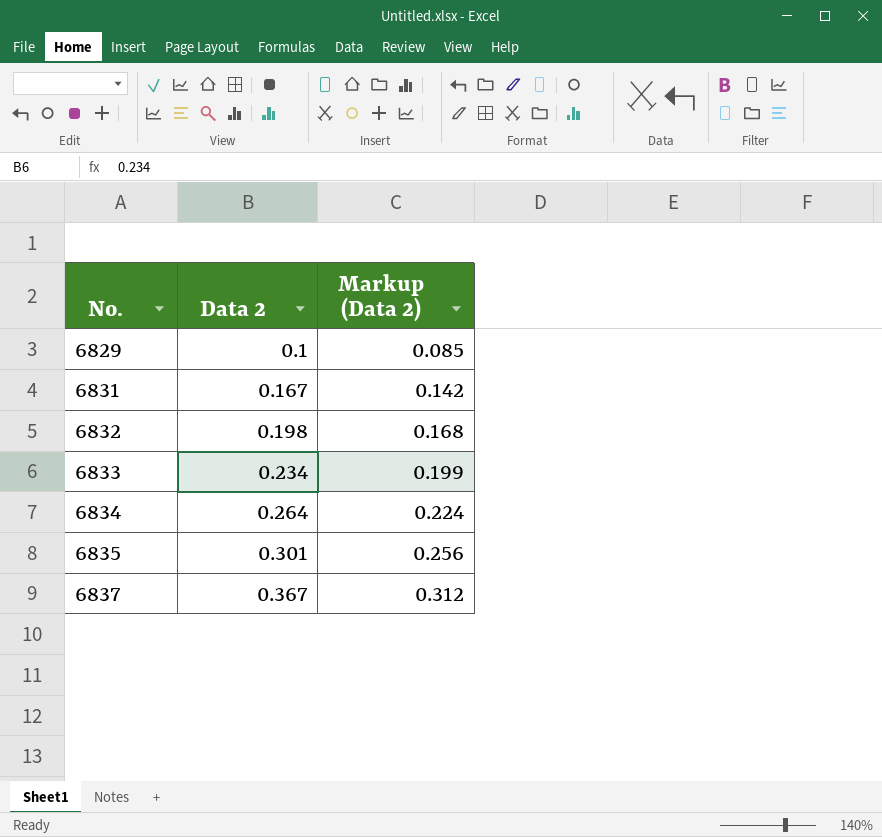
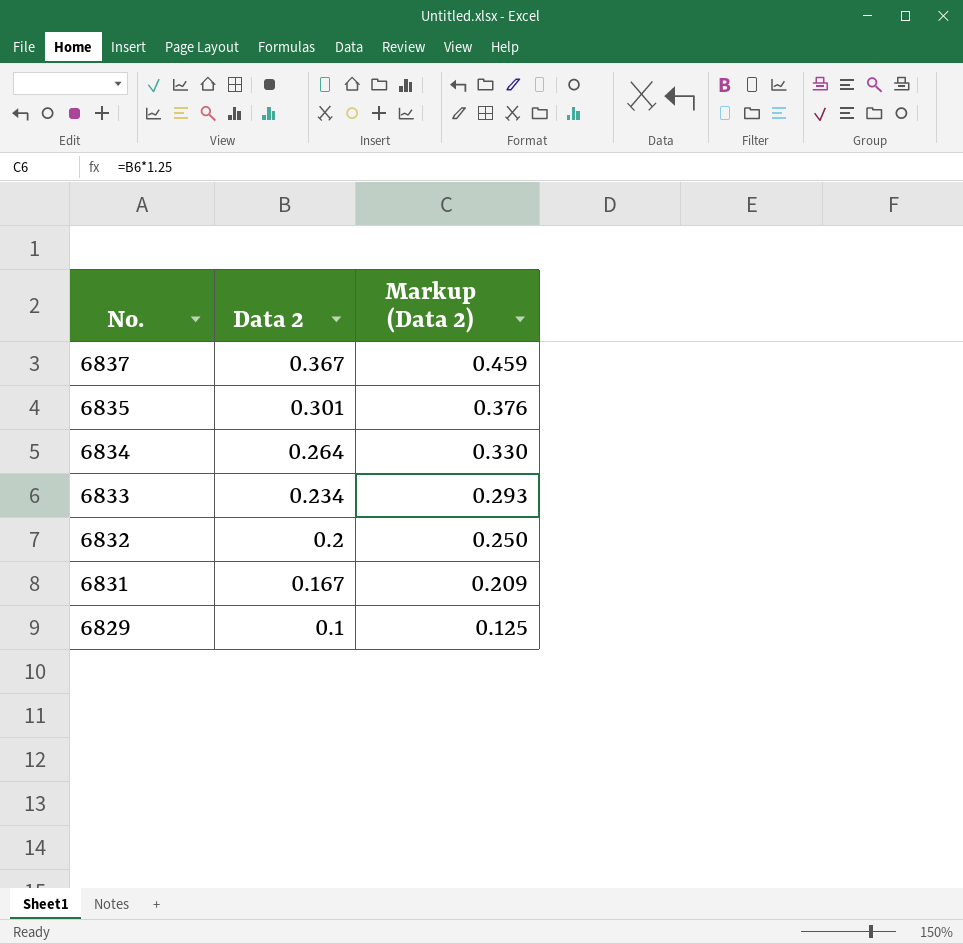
row order: No. ascending -> No. descending
column Markup (Data 2) | formula: [Data 2] * 0.85 -> [Data 2] * 1.25
6832 | Data 2: 0.198 -> 0.2

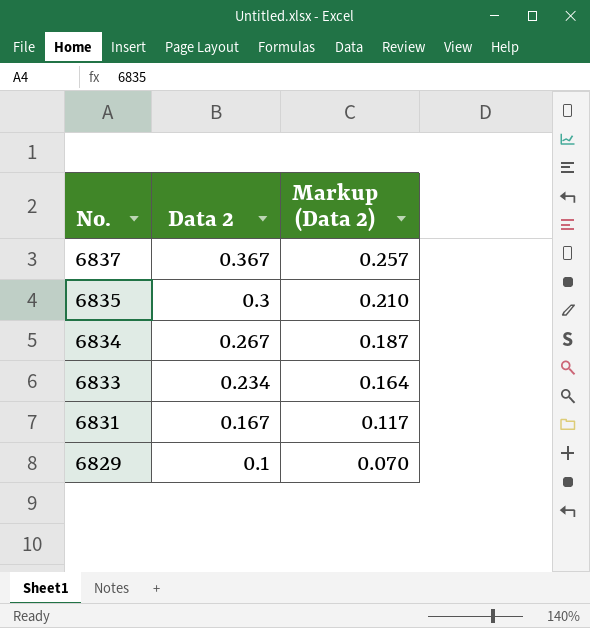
column Markup (Data 2) | formula: [Data 2] * 1.25 -> [Data 2] * 0.7
row 6832: 0.2 | 0.250 -> none
6835 | Data 2: 0.301 -> 0.3
6834 | Data 2: 0.264 -> 0.267

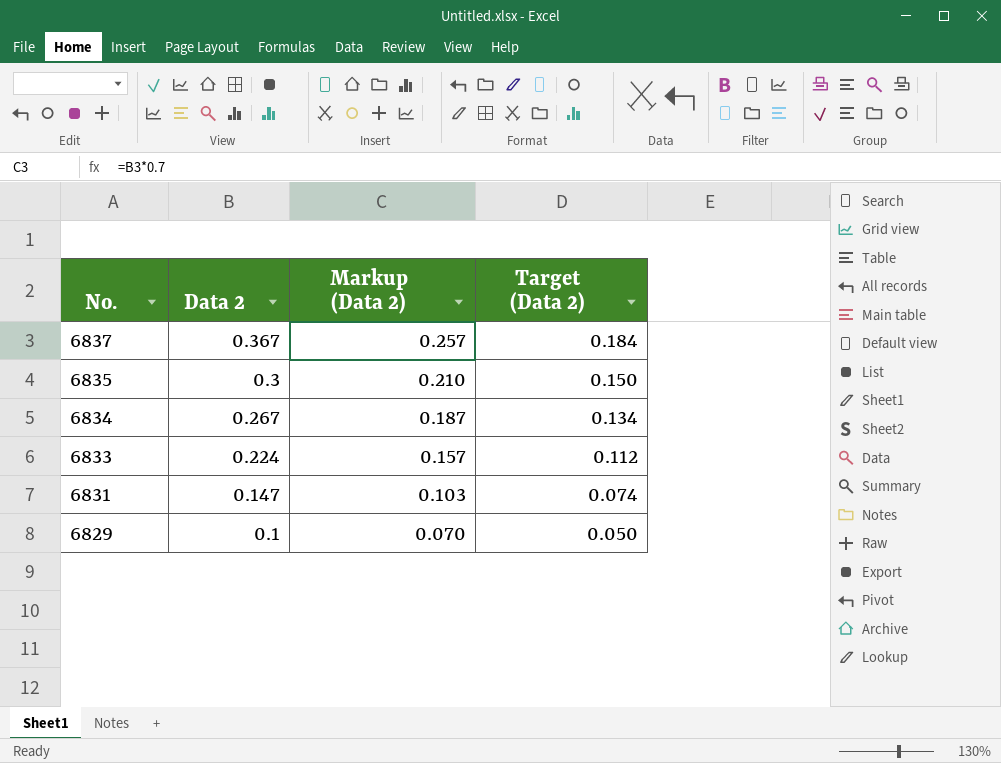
column Target (Data 2) | formula: none -> [Data 2] * 0.5
6833 | Data 2: 0.234 -> 0.224
6833 | Markup (Data 2): 0.164 -> 0.157
6831 | Data 2: 0.167 -> 0.147
6831 | Markup (Data 2): 0.117 -> 0.103

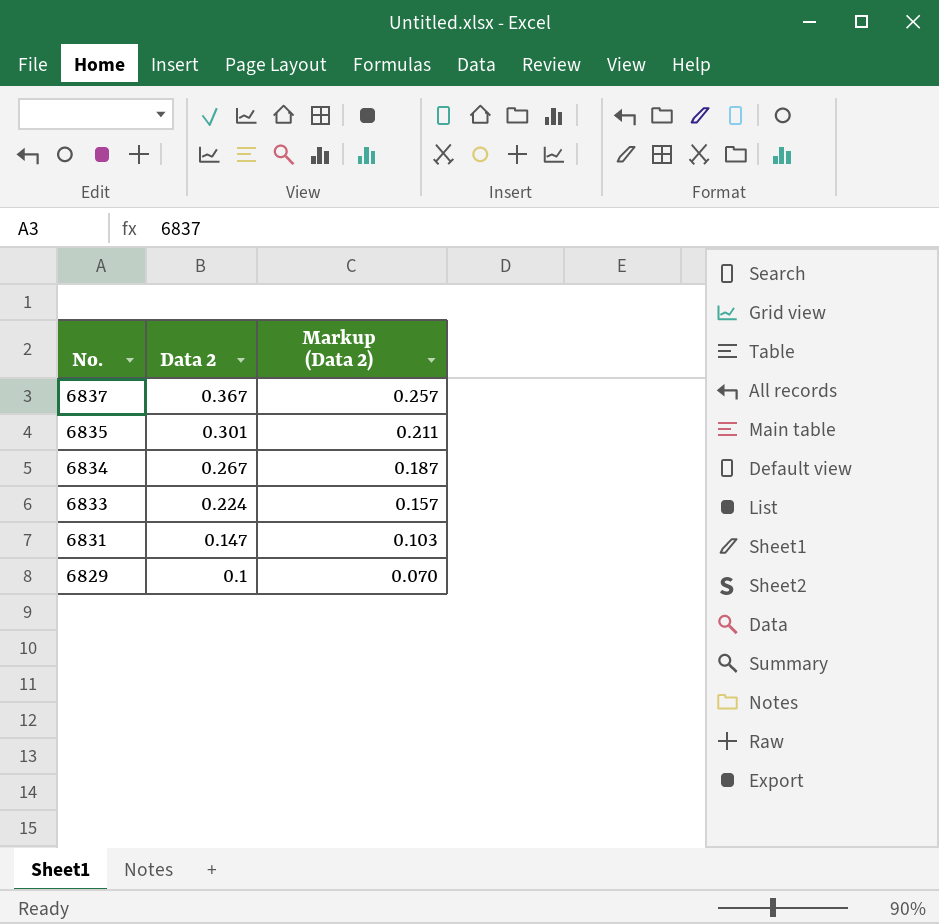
column Target (Data 2) | formula: [Data 2] * 0.5 -> none
6835 | Data 2: 0.3 -> 0.301
6835 | Markup (Data 2): 0.210 -> 0.211

